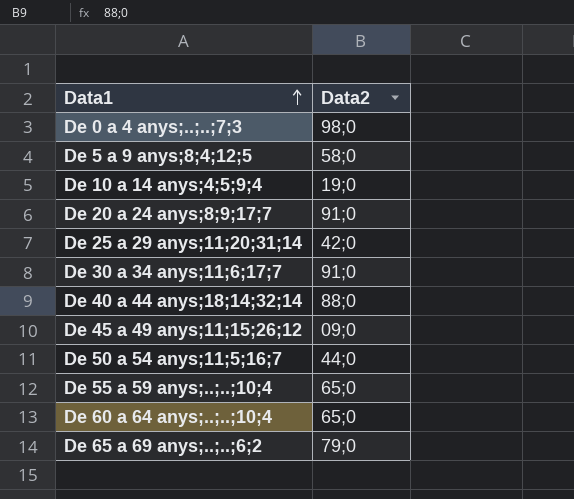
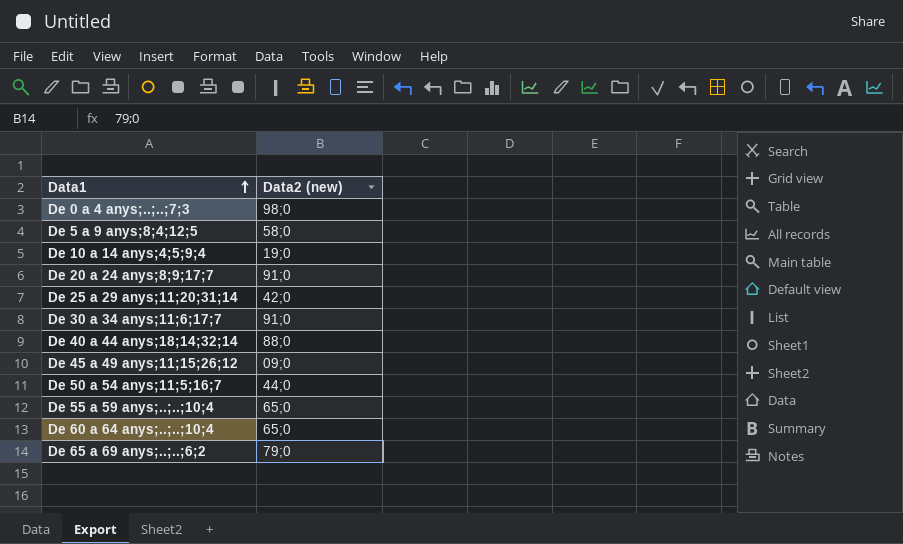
column name: Data2 -> Data2 (new)

